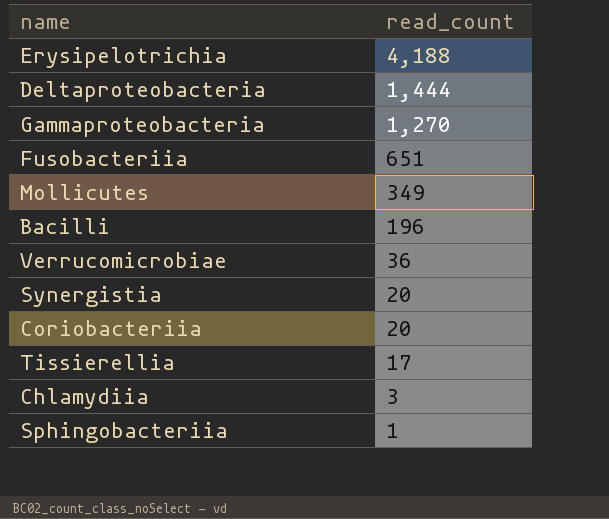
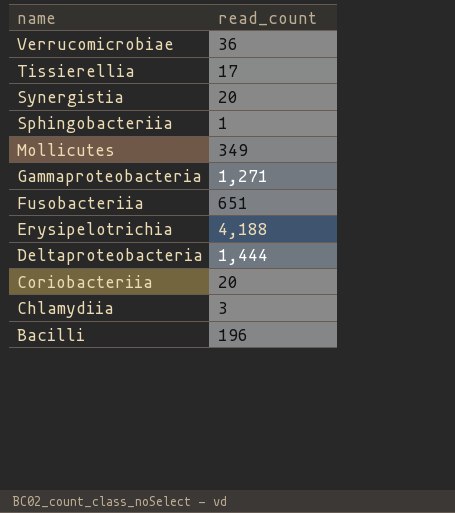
row order: read_count descending -> name descending
Gammaproteobacteria | read_count: 1,270 -> 1,271

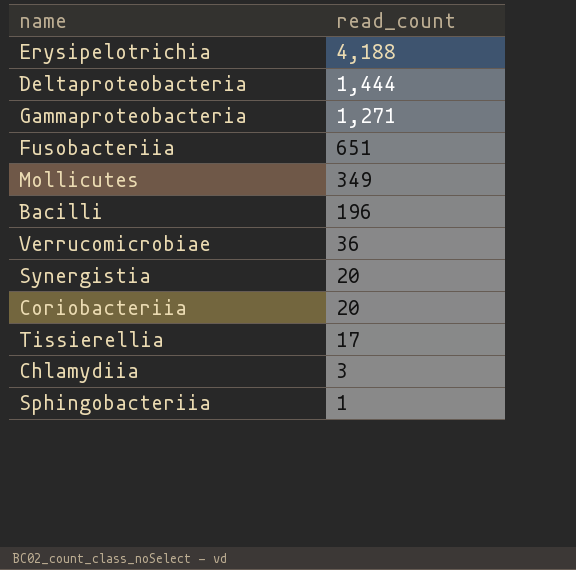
row order: name descending -> read_count descending

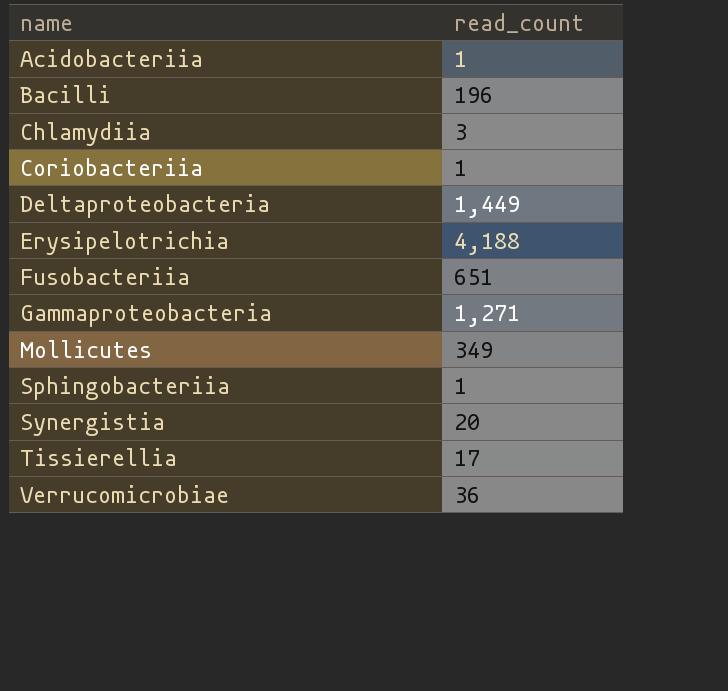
row order: read_count descending -> name ascending
row Acidobacteriia: none -> 1
Coriobacteriia | read_count: 20 -> 1
Deltaproteobacteria | read_count: 1,444 -> 1,449

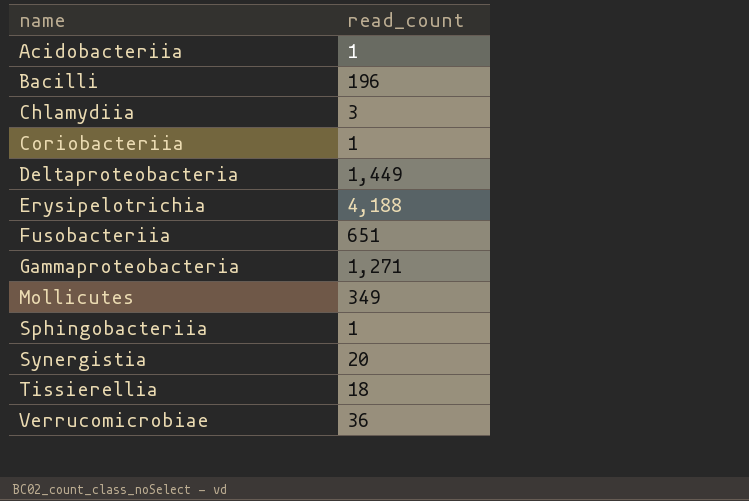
Tissierellia | read_count: 17 -> 18

